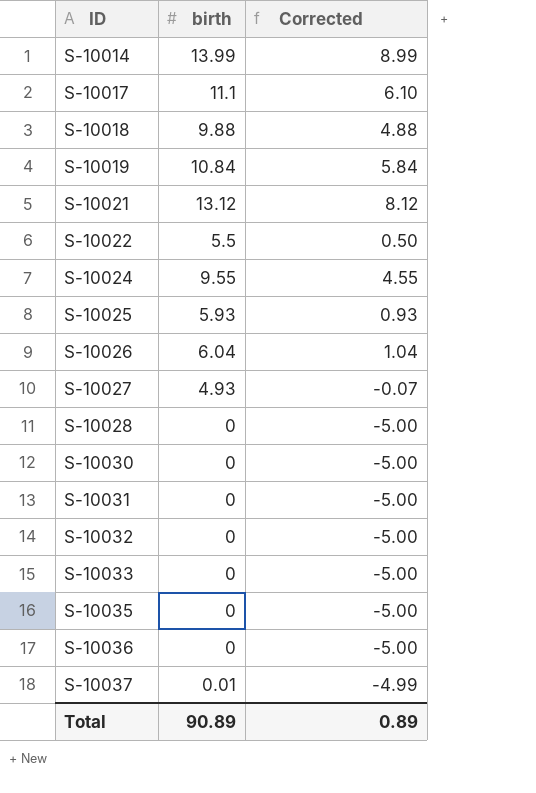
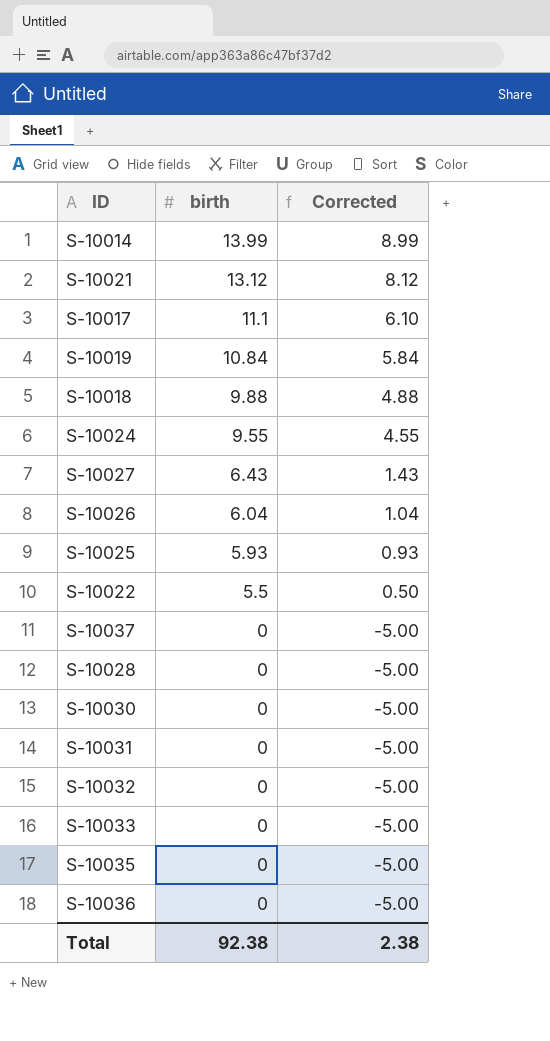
row order: ID ascending -> birth descending
S-10027 | birth: 4.93 -> 6.43
S-10027 | Corrected: -0.07 -> 1.43
S-10037 | birth: 0.01 -> 0
S-10037 | Corrected: -4.99 -> -5.00
Total | birth: 90.89 -> 92.38
Total | Corrected: 0.89 -> 2.38

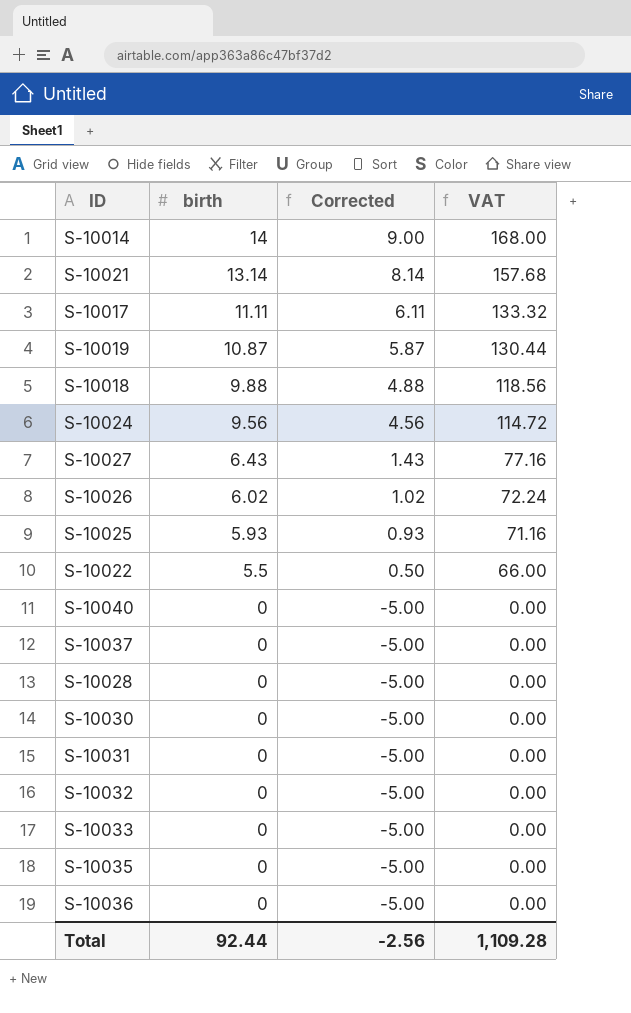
column VAT | formula: none -> [birth] * 12
S-10014 | birth: 13.99 -> 14
S-10014 | Corrected: 8.99 -> 9.00
S-10021 | birth: 13.12 -> 13.14
S-10021 | Corrected: 8.12 -> 8.14
S-10017 | birth: 11.1 -> 11.11
S-10017 | Corrected: 6.10 -> 6.11
S-10019 | birth: 10.84 -> 10.87
S-10019 | Corrected: 5.84 -> 5.87
S-10024 | birth: 9.55 -> 9.56
S-10024 | Corrected: 4.55 -> 4.56
S-10026 | birth: 6.04 -> 6.02
S-10026 | Corrected: 1.04 -> 1.02
row S-10040: none -> 0 | -5.00 | 0.00
Total | birth: 92.38 -> 92.44
Total | Corrected: 2.38 -> -2.56

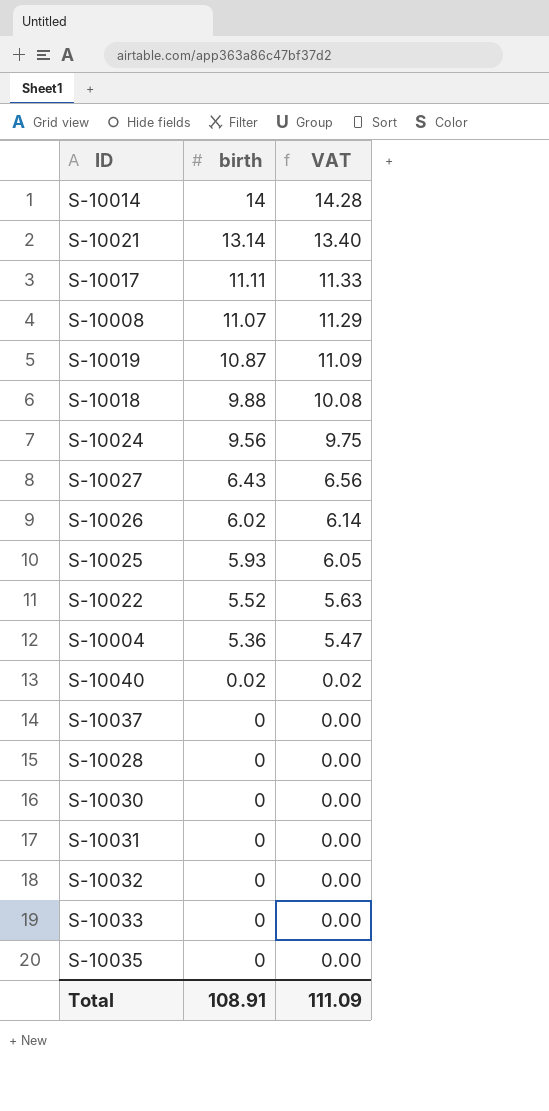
column Corrected | formula: [birth] - 5 -> none
column VAT | formula: [birth] * 12 -> [birth] * 1.02
row S-10036: 0 | -5.00 | 0.00 -> none
row S-10008: none -> 11.07 | 11.29
S-10022 | birth: 5.5 -> 5.52
row S-10004: none -> 5.36 | 5.47
S-10040 | birth: 0 -> 0.02
Total | birth: 92.44 -> 108.91
Total | VAT: 1,109.28 -> 111.09

